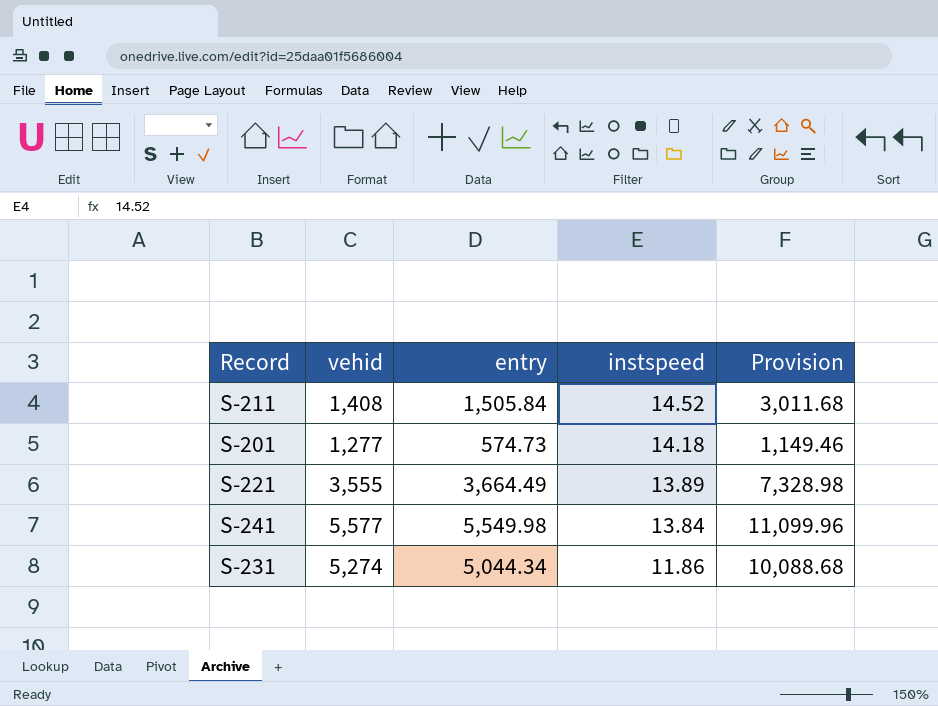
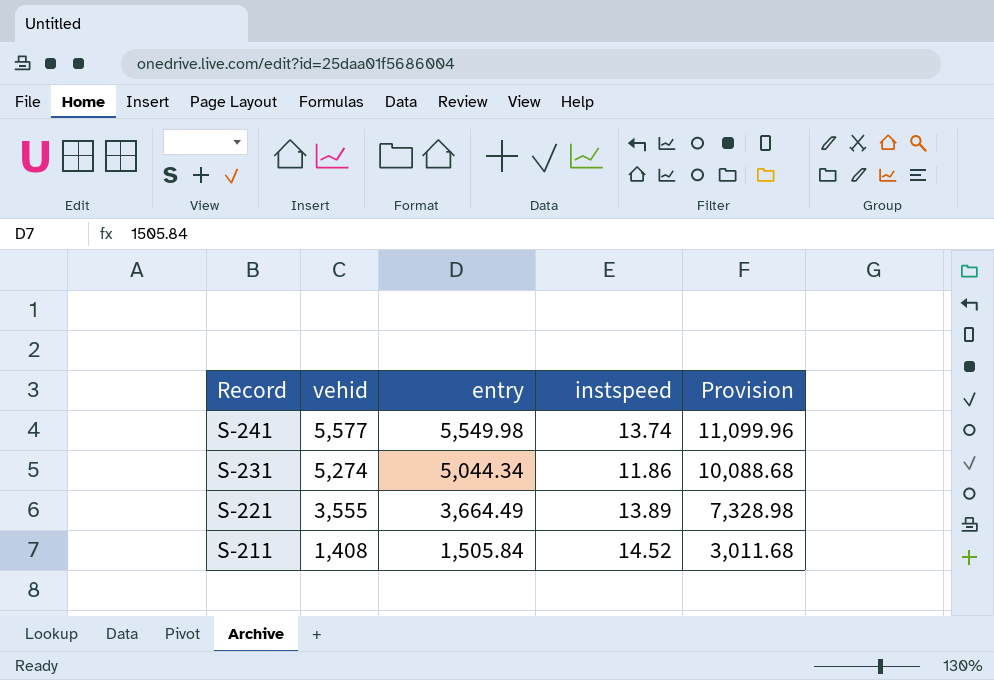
row order: instspeed descending -> Record descending
row S-201: 1,277 | 574.73 | 14.18 | 1,149.46 -> none
S-241 | instspeed: 13.84 -> 13.74

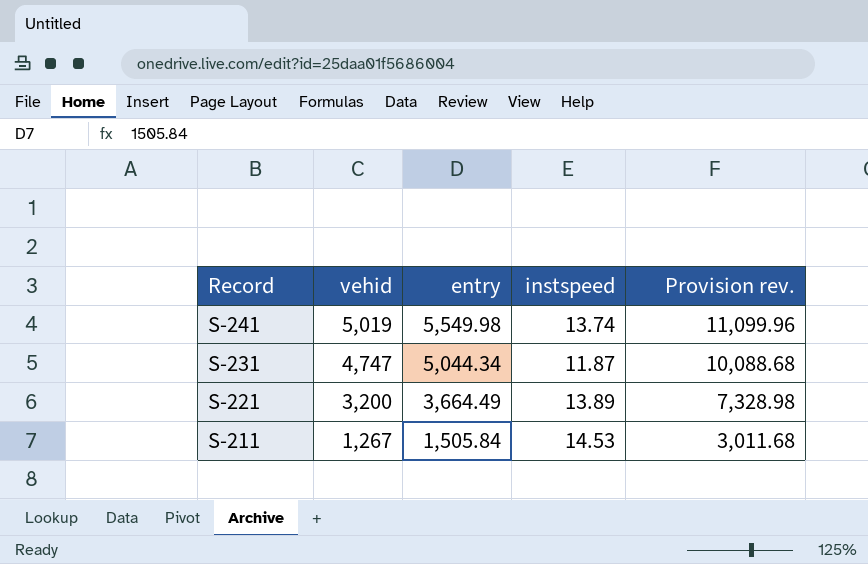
column name: Provision -> Provision rev.
S-241 | vehid: 5,577 -> 5,019
S-231 | vehid: 5,274 -> 4,747
S-231 | instspeed: 11.86 -> 11.87
S-221 | vehid: 3,555 -> 3,200
S-211 | vehid: 1,408 -> 1,267
S-211 | instspeed: 14.52 -> 14.53

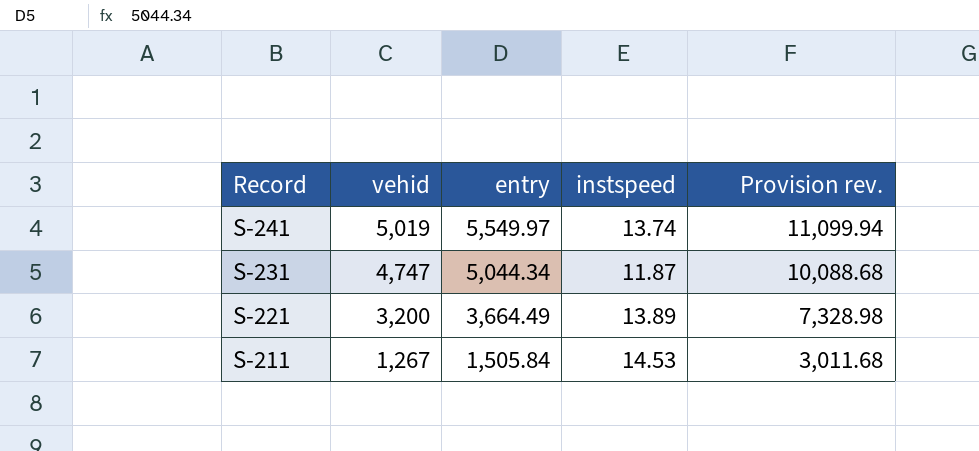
S-241 | entry: 5,549.98 -> 5,549.97
S-241 | Provision rev.: 11,099.96 -> 11,099.94

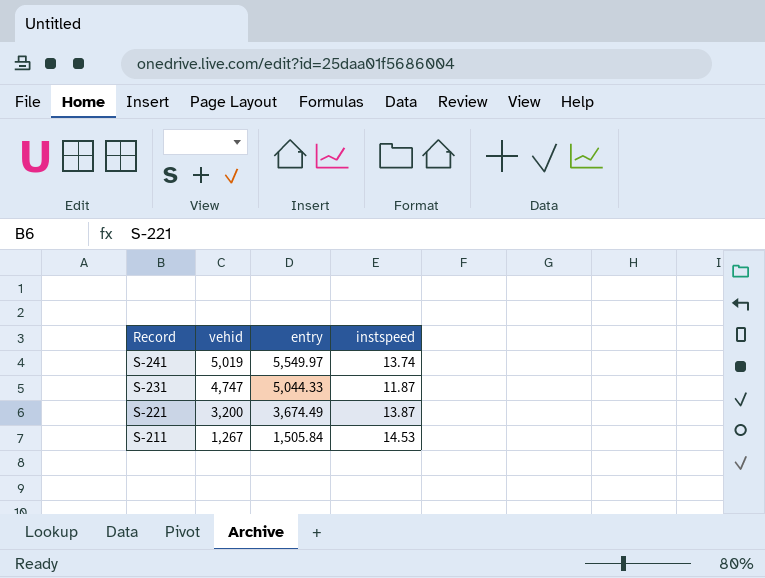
column Provision rev. | formula: [entry] * 2 -> none
S-231 | entry: 5,044.34 -> 5,044.33
S-221 | entry: 3,664.49 -> 3,674.49
S-221 | instspeed: 13.89 -> 13.87

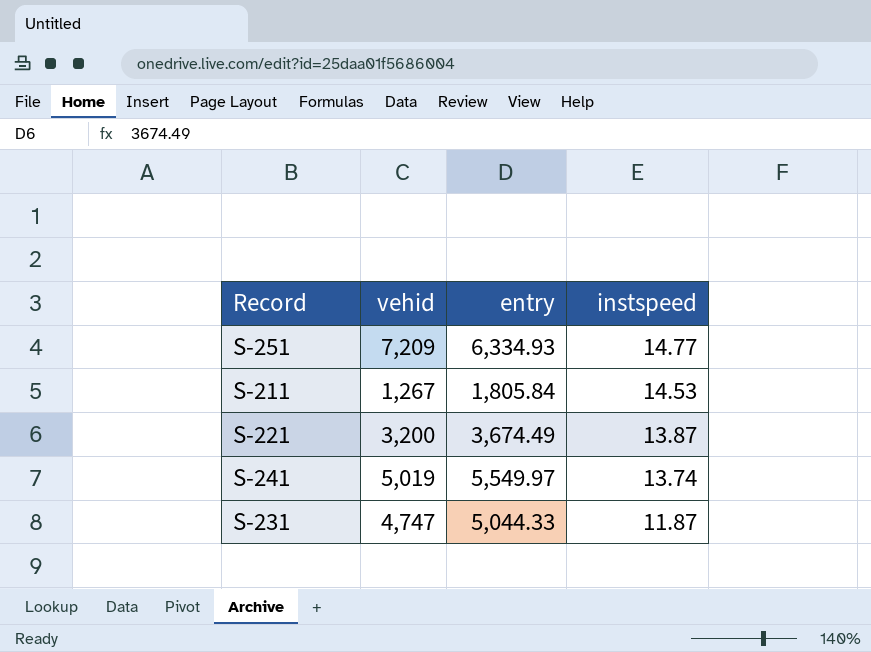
row order: Record descending -> instspeed descending
row S-251: none -> 7,209 | 6,334.93 | 14.77
S-211 | entry: 1,505.84 -> 1,805.84

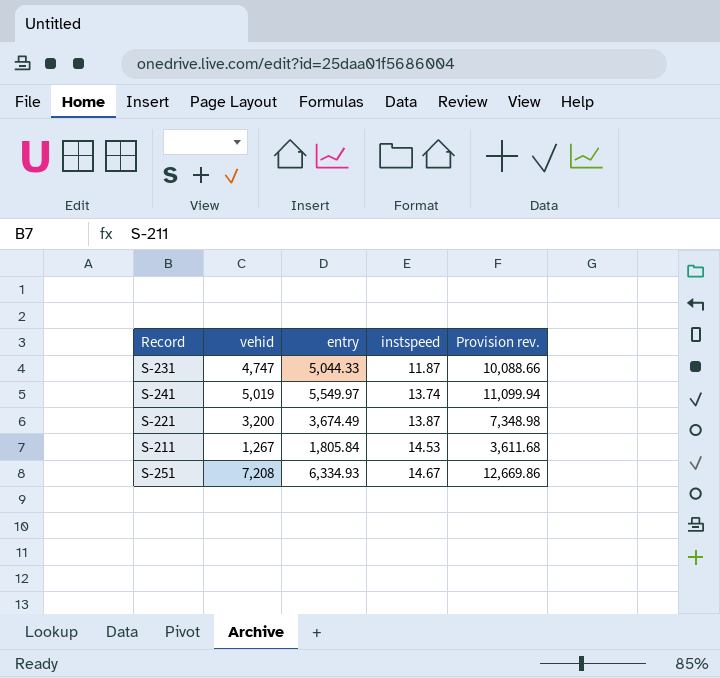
row order: instspeed descending -> instspeed ascending
column Provision rev. | formula: none -> [entry] * 2
S-251 | vehid: 7,209 -> 7,208
S-251 | instspeed: 14.77 -> 14.67

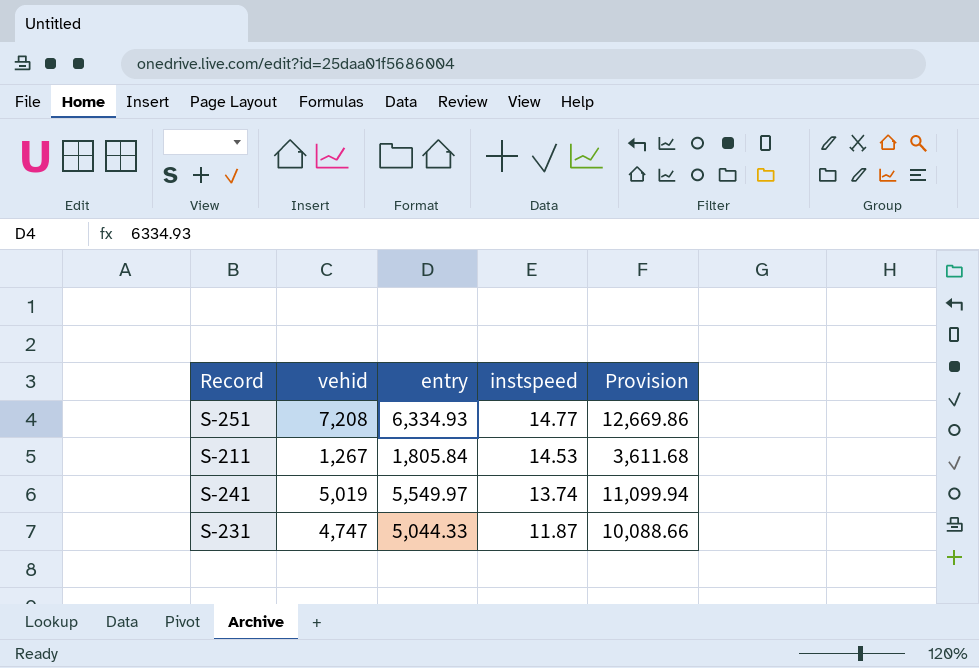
row order: instspeed ascending -> instspeed descending
column name: Provision rev. -> Provision
row S-221: 3,200 | 3,674.49 | 13.87 | 7,348.98 -> none
S-251 | instspeed: 14.67 -> 14.77

